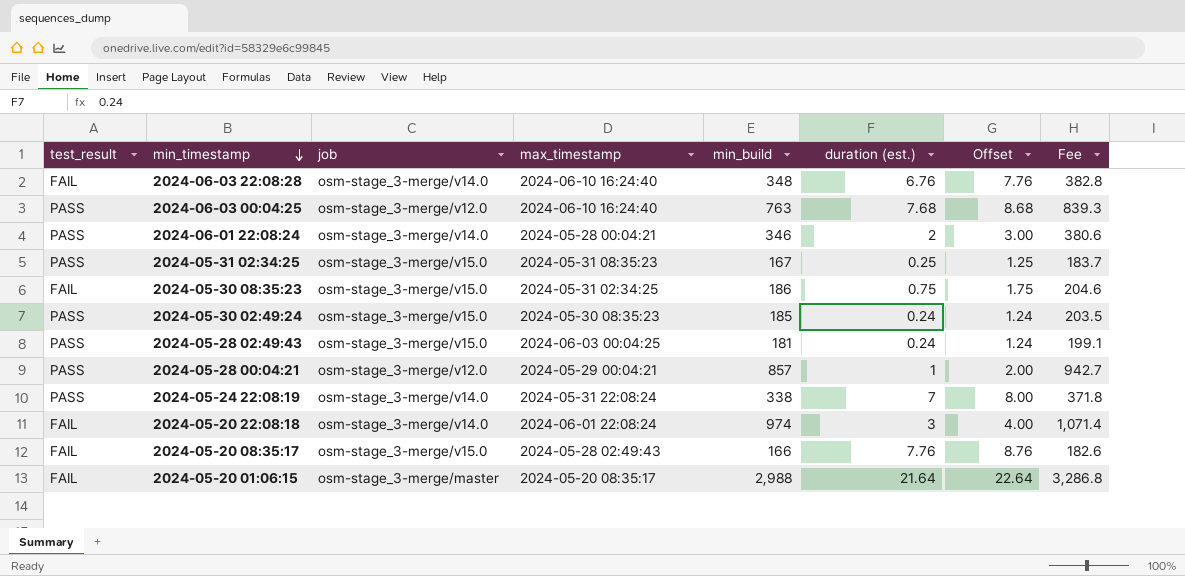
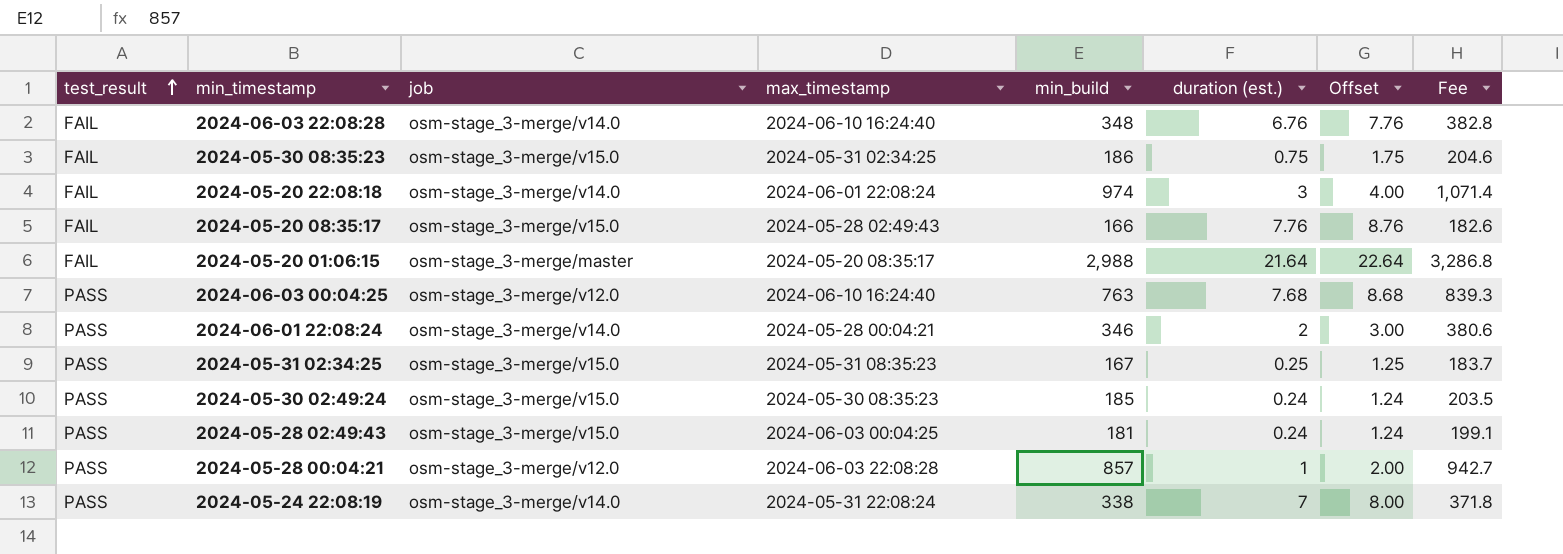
row order: min_timestamp descending -> test_result ascending
2024-05-28 00:04:21 | max_timestamp: 2024-05-29 00:04:21 -> 2024-06-03 22:08:28

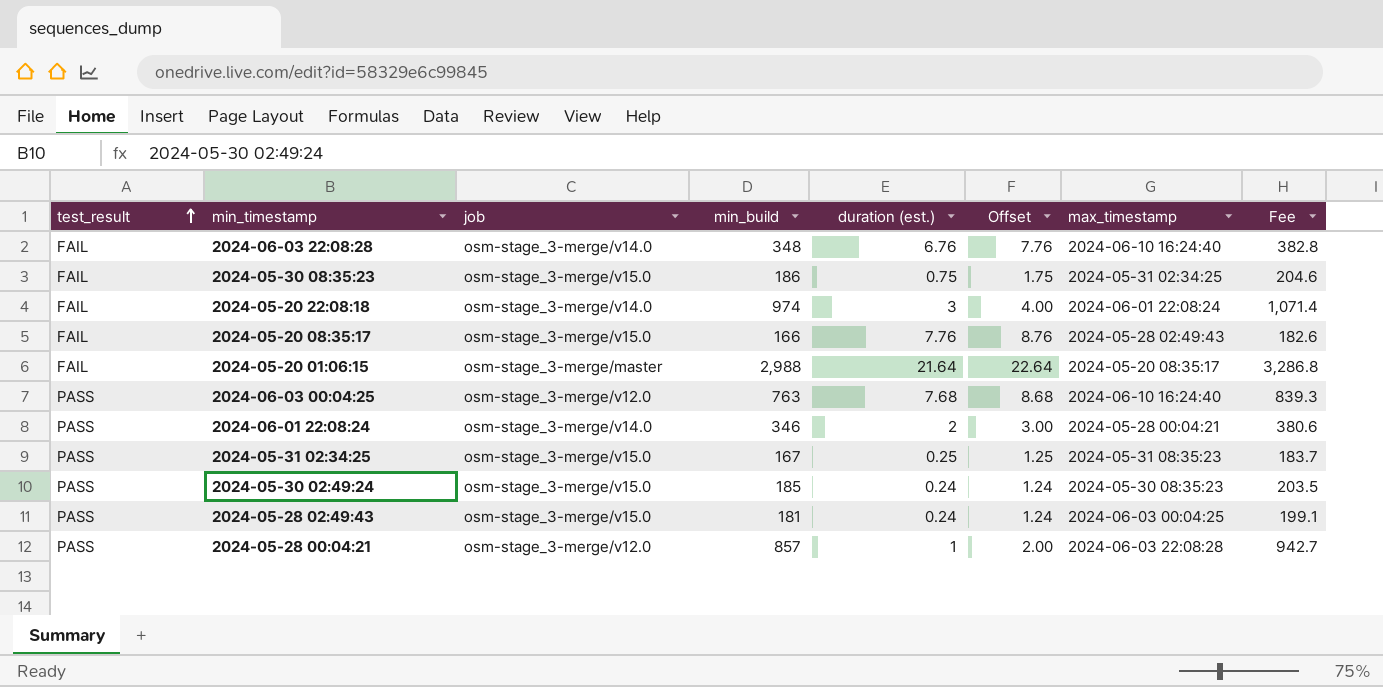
column max_timestamp | position: 4 -> 7
row 2024-05-24 22:08:19: PASS | osm-stage_3-merge/v14.0 | 2024-05-31 22:08:24 | 338 | 7 | 8.00 | 371.8 -> none

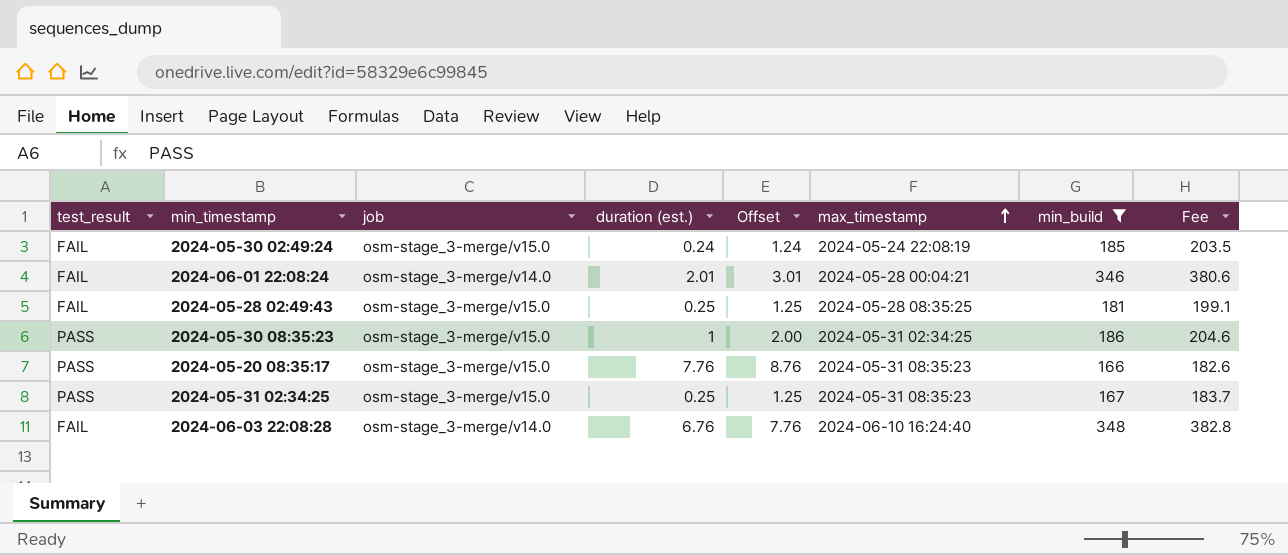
filter: none -> min_build <= 348
row order: test_result ascending -> max_timestamp ascending
column min_build | position: 4 -> 7
2024-05-30 02:49:24 | test_result: PASS -> FAIL
2024-05-30 02:49:24 | max_timestamp: 2024-05-30 08:35:23 -> 2024-05-24 22:08:19
2024-06-01 22:08:24 | test_result: PASS -> FAIL
2024-06-01 22:08:24 | duration (est.): 2 -> 2.01
2024-06-01 22:08:24 | Offset: 3.00 -> 3.01
2024-05-28 02:49:43 | test_result: PASS -> FAIL
2024-05-28 02:49:43 | duration (est.): 0.24 -> 0.25
2024-05-28 02:49:43 | Offset: 1.24 -> 1.25
2024-05-28 02:49:43 | max_timestamp: 2024-06-03 00:04:25 -> 2024-05-28 08:35:25
2024-05-30 08:35:23 | test_result: FAIL -> PASS
2024-05-30 08:35:23 | duration (est.): 0.75 -> 1
2024-05-30 08:35:23 | Offset: 1.75 -> 2.00
2024-05-20 08:35:17 | test_result: FAIL -> PASS
2024-05-20 08:35:17 | max_timestamp: 2024-05-28 02:49:43 -> 2024-05-31 08:35:23

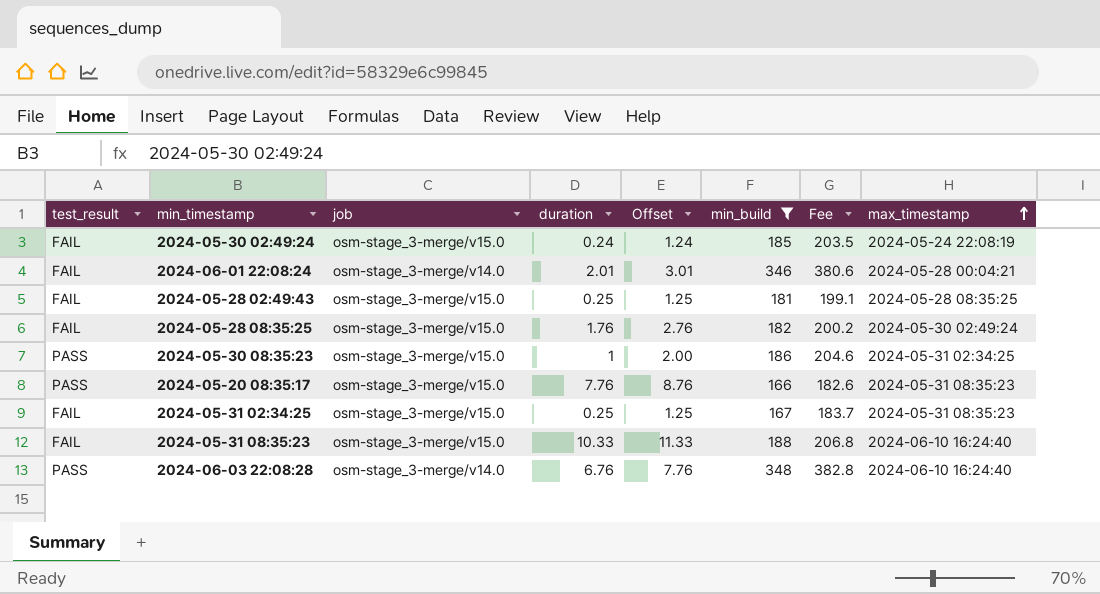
column name: duration (est.) -> duration
column max_timestamp | position: 6 -> 8
row 2024-05-28 08:35:25: none -> FAIL | osm-stage_3-merge/v15.0 | 1.76 | 2.76 | 182 | 200.2 | 2024-05-30 02:49:24
2024-05-31 02:34:25 | test_result: PASS -> FAIL
row 2024-05-31 08:35:23: none -> FAIL | osm-stage_3-merge/v15.0 | 10.33 | 11.33 | 188 | 206.8 | 2024-06-10 16:24:40
2024-06-03 22:08:28 | test_result: FAIL -> PASS

